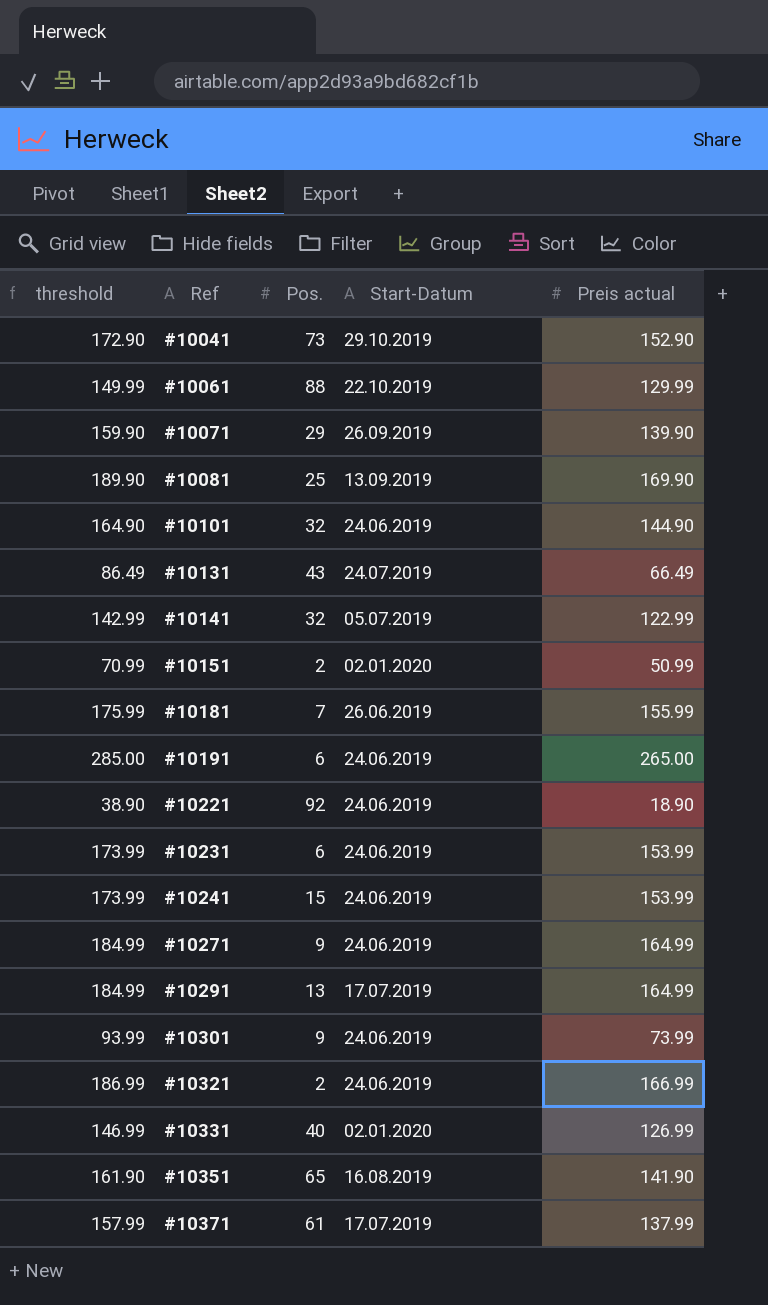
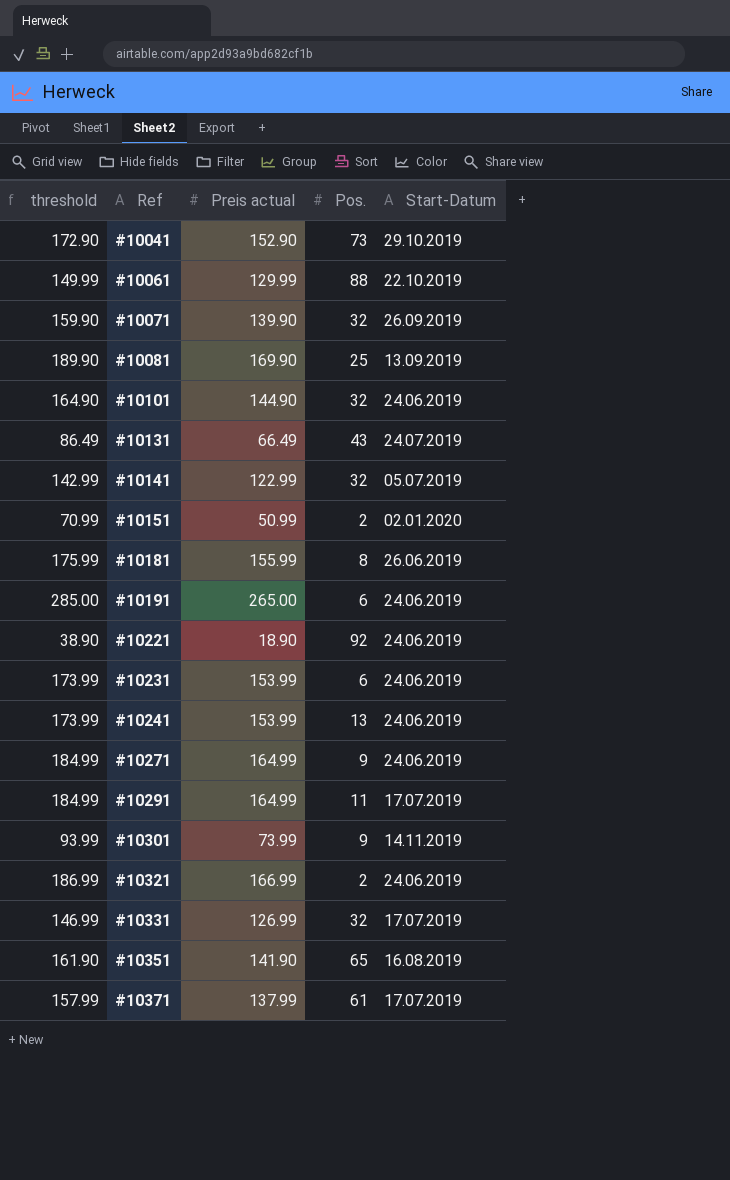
column Preis actual | position: 5 -> 3
#10071 | Pos.: 29 -> 32
#10181 | Pos.: 7 -> 8
#10241 | Pos.: 15 -> 13
#10291 | Pos.: 13 -> 11
#10301 | Start-Datum: 24.06.2019 -> 14.11.2019
#10331 | Pos.: 40 -> 32
#10331 | Start-Datum: 02.01.2020 -> 17.07.2019

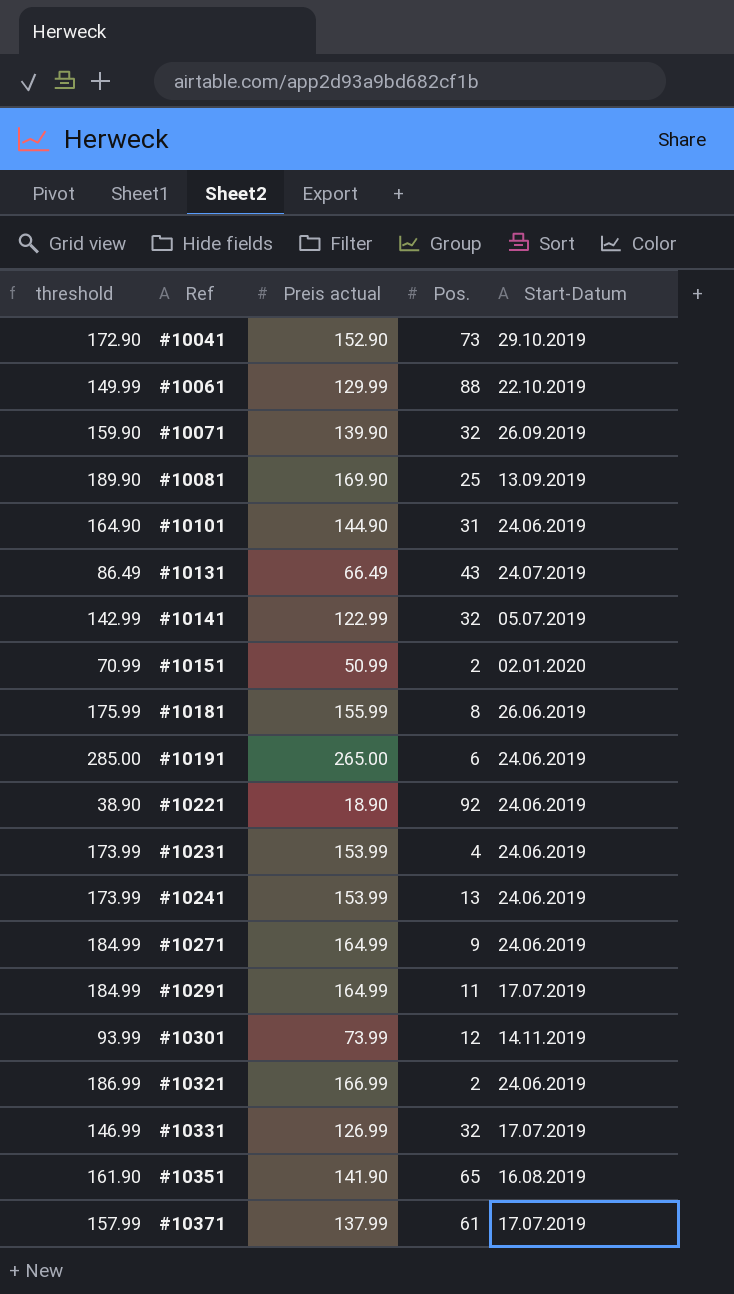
#10101 | Pos.: 32 -> 31
#10231 | Pos.: 6 -> 4
#10301 | Pos.: 9 -> 12

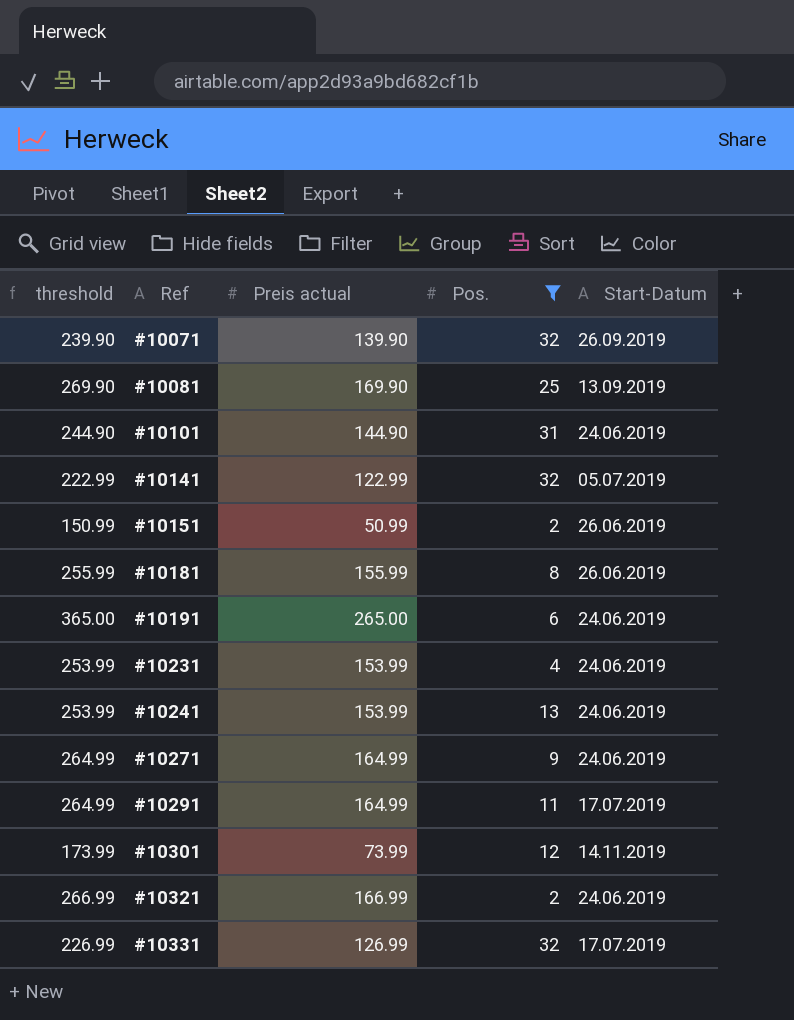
filter: none -> Pos. <= 32
column threshold | formula: [Preis actual] + 20 -> [Preis actual] + 100
#10151 | Start-Datum: 02.01.2020 -> 26.06.2019

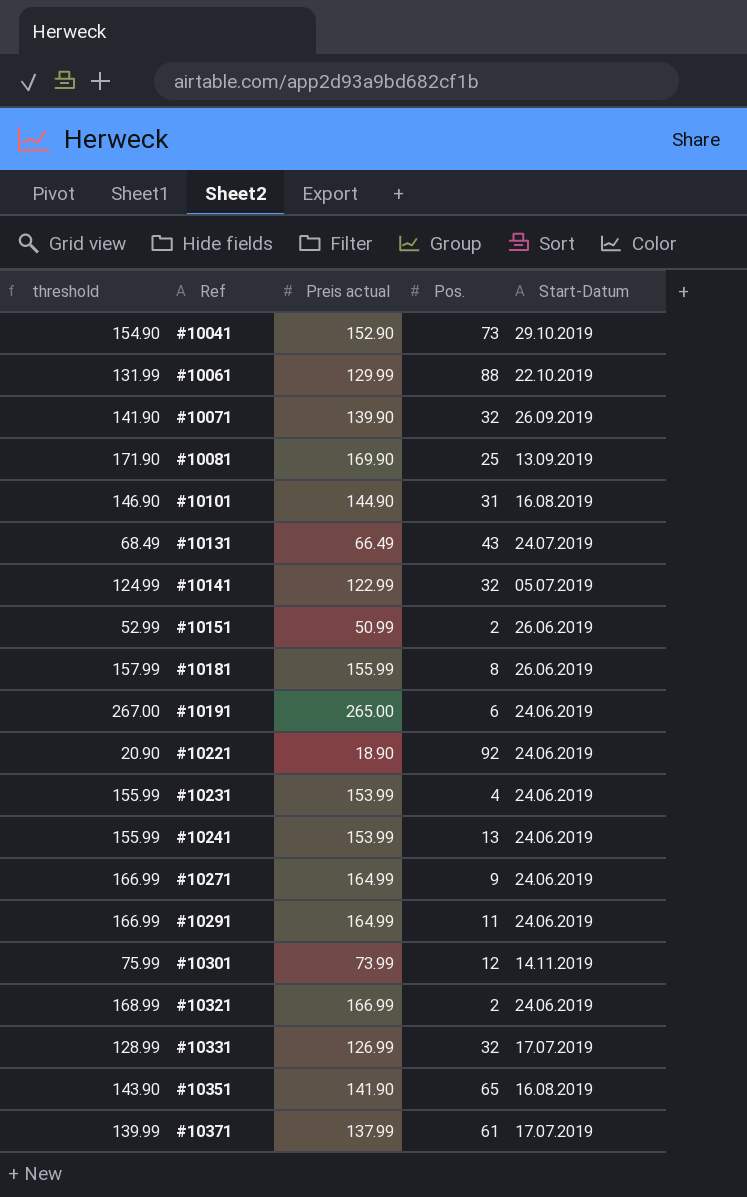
filter: Pos. <= 32 -> none
column threshold | formula: [Preis actual] + 100 -> [Preis actual] + 2
#10101 | Start-Datum: 24.06.2019 -> 16.08.2019
#10291 | Start-Datum: 17.07.2019 -> 24.06.2019

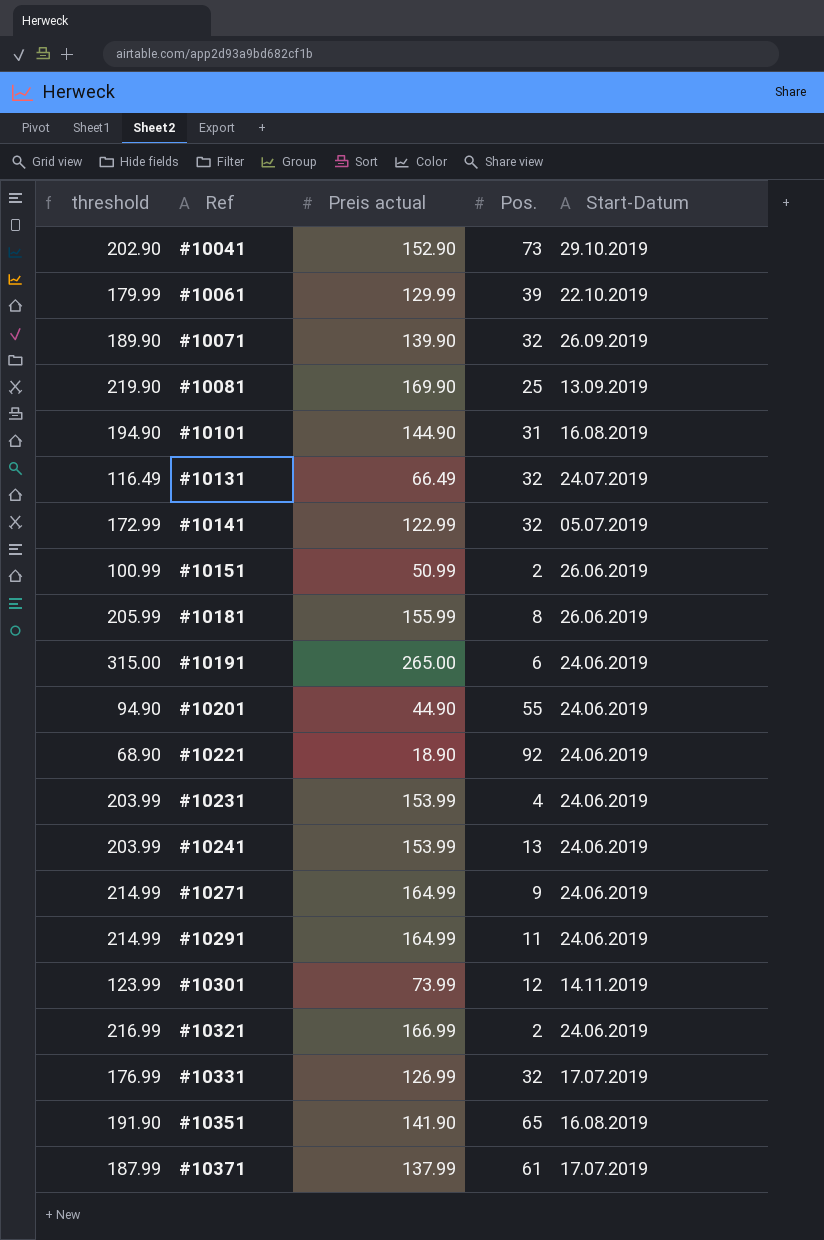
column threshold | formula: [Preis actual] + 2 -> [Preis actual] + 50
#10061 | Pos.: 88 -> 39
#10131 | Pos.: 43 -> 32
row #10201: none -> 94.90 | 44.90 | 55 | 24.06.2019

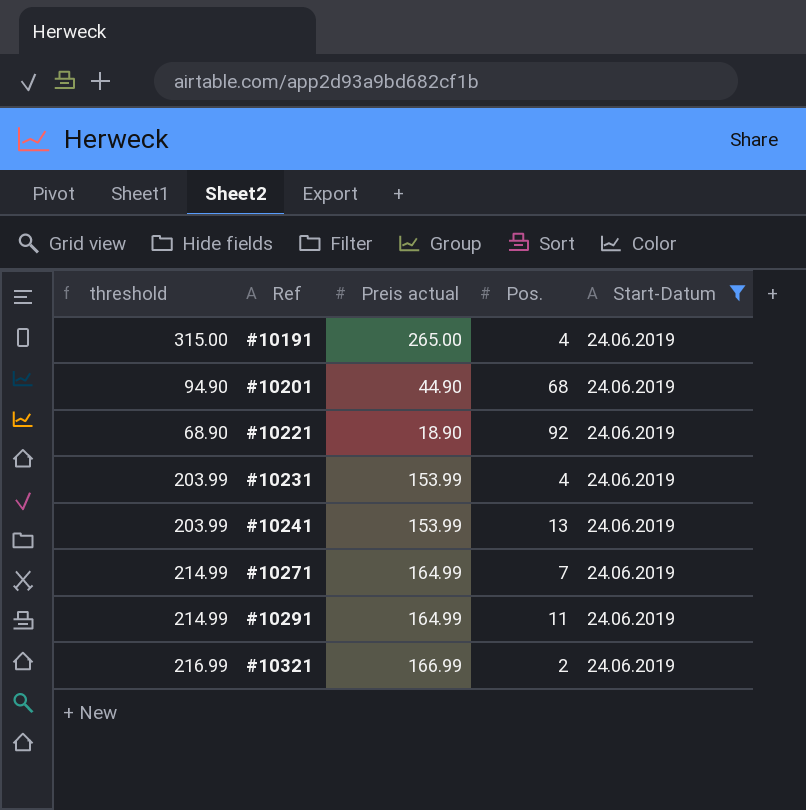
filter: none -> Start-Datum = 24.06.2019
#10191 | Pos.: 6 -> 4
#10201 | Pos.: 55 -> 68
#10271 | Pos.: 9 -> 7

